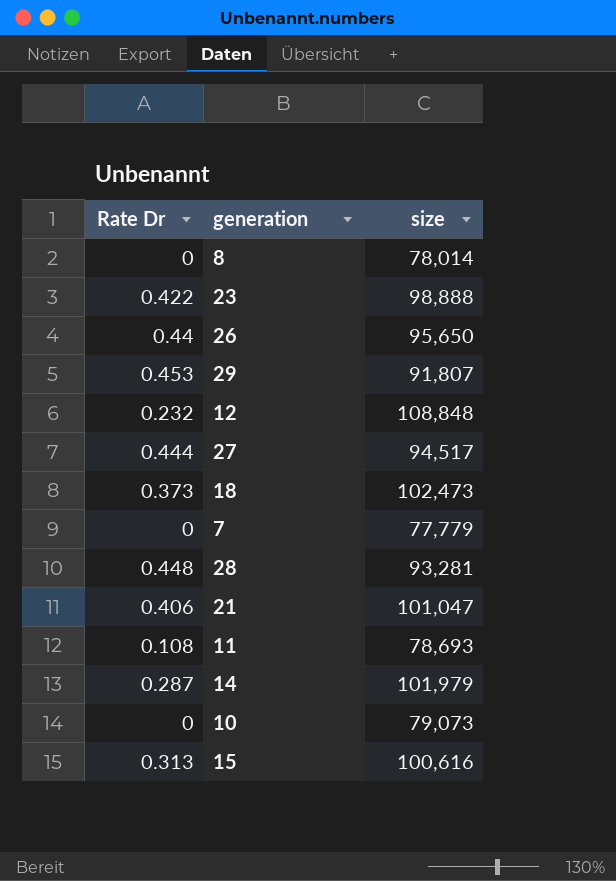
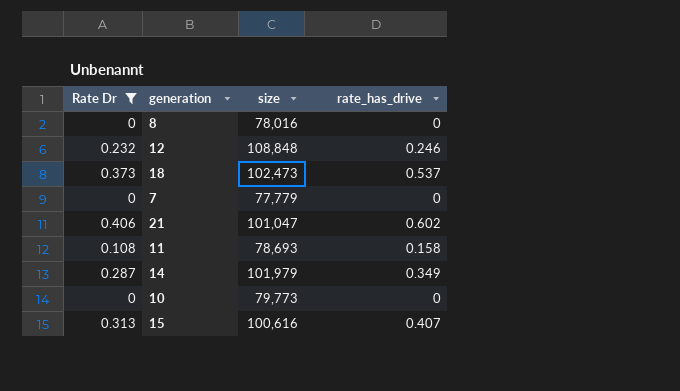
filter: none -> Rate Dr <= 0.406
column rate_has_drive | position: none -> 4
8 | size: 78,014 -> 78,016
10 | size: 79,073 -> 79,773

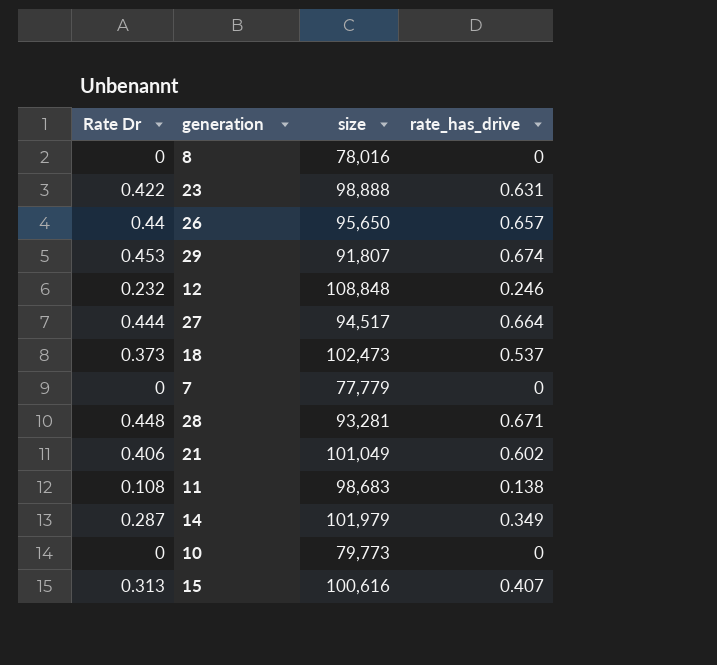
filter: Rate Dr <= 0.406 -> none
21 | size: 101,047 -> 101,049
11 | size: 78,693 -> 98,683
11 | rate_has_drive: 0.158 -> 0.138

